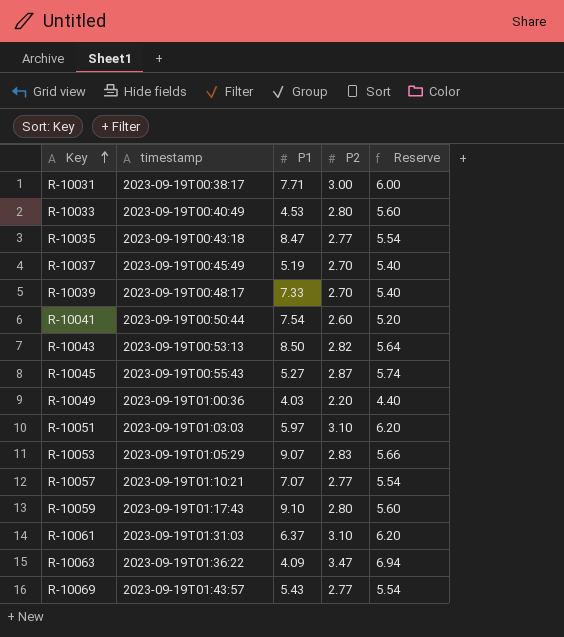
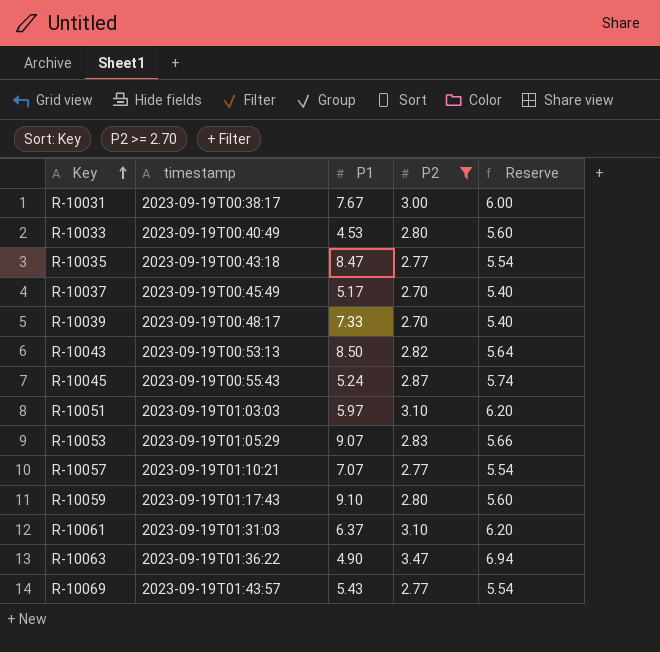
filter: none -> P2 >= 2.70
R-10031 | P1: 7.71 -> 7.67
R-10037 | P1: 5.19 -> 5.17
R-10045 | P1: 5.27 -> 5.24
R-10063 | P1: 4.09 -> 4.90

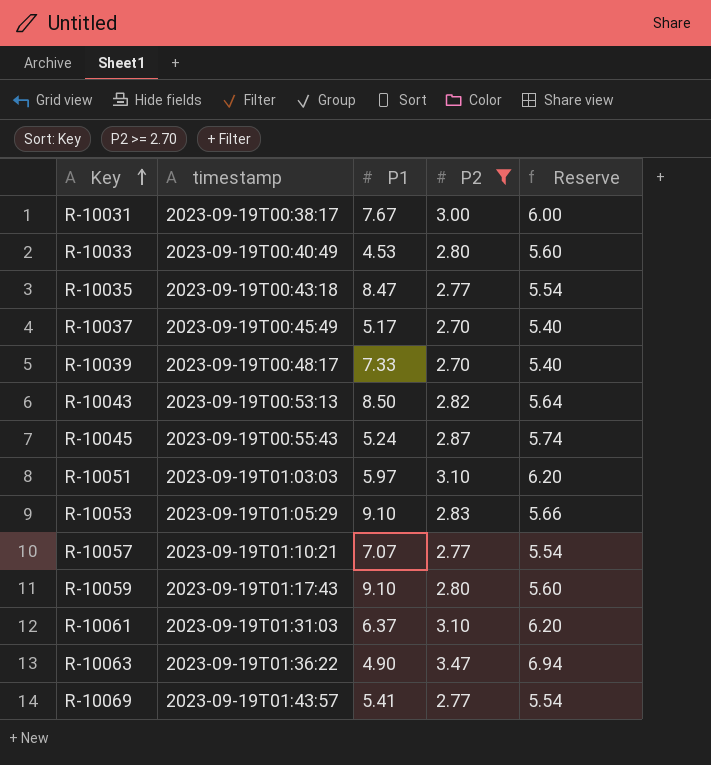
R-10053 | P1: 9.07 -> 9.10
R-10069 | P1: 5.43 -> 5.41

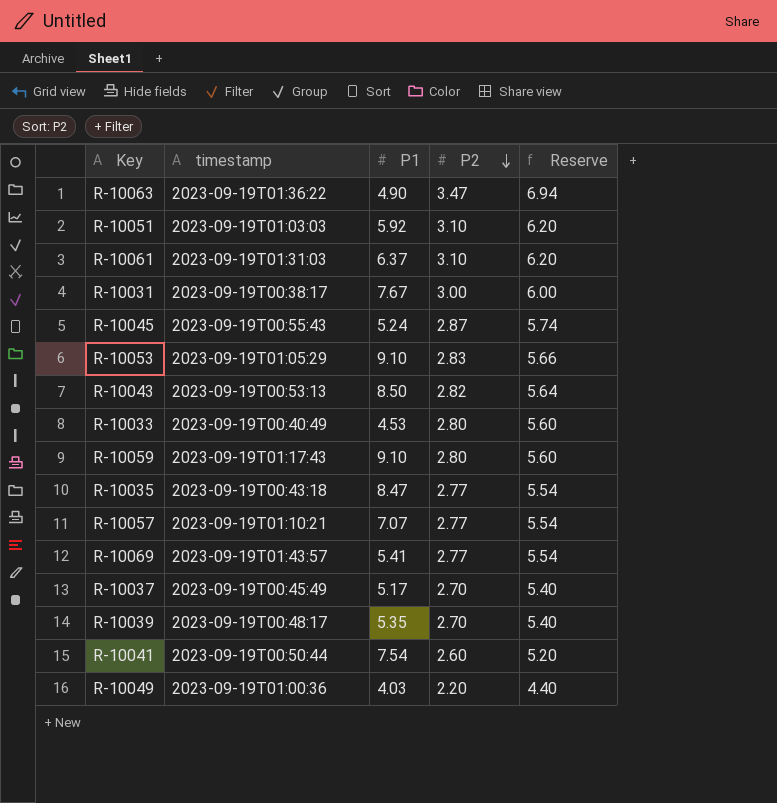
filter: P2 >= 2.70 -> none
row order: Key ascending -> P2 descending
R-10051 | P1: 5.97 -> 5.92
R-10039 | P1: 7.33 -> 5.35

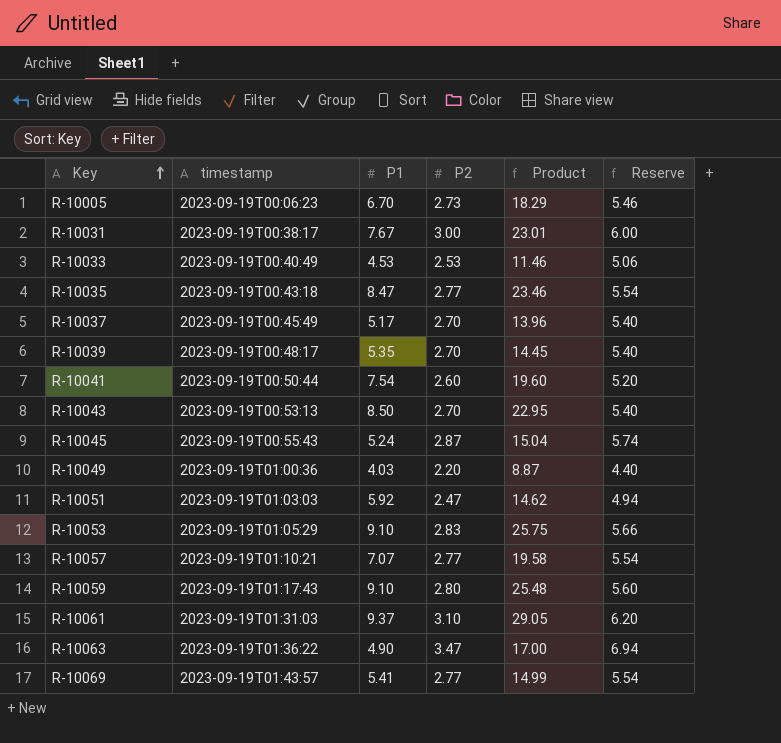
row order: P2 descending -> Key ascending
column Product | formula: none -> [P1] * [P2]
row R-10005: none -> 2023-09-19T00:06:23 | 6.70 | 2.73 | 18.29 | 5.46
R-10033 | P2: 2.80 -> 2.53
R-10033 | Reserve: 5.60 -> 5.06
R-10043 | P2: 2.82 -> 2.70
R-10043 | Reserve: 5.64 -> 5.40
R-10051 | P2: 3.10 -> 2.47
R-10051 | Reserve: 6.20 -> 4.94
R-10061 | P1: 6.37 -> 9.37

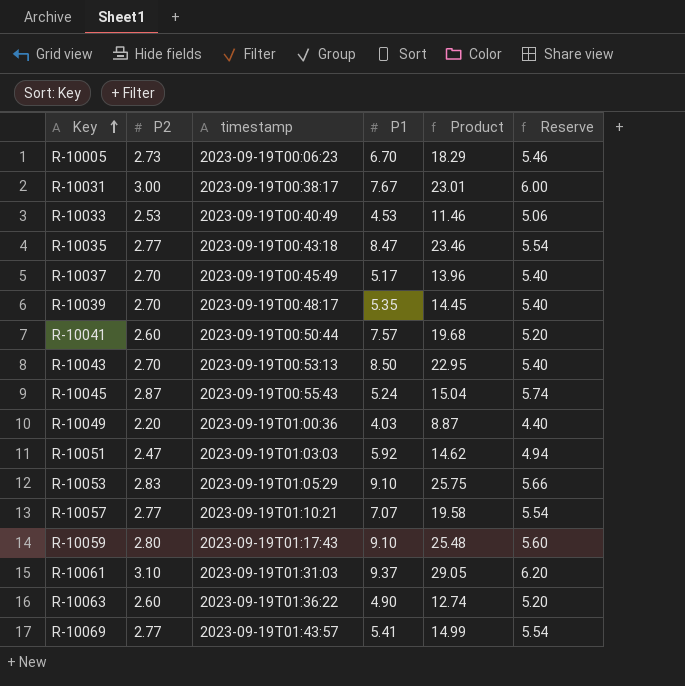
column P2 | position: 4 -> 2
R-10041 | P1: 7.54 -> 7.57
R-10041 | Product: 19.60 -> 19.68
R-10063 | P2: 3.47 -> 2.60
R-10063 | Product: 17.00 -> 12.74
R-10063 | Reserve: 6.94 -> 5.20

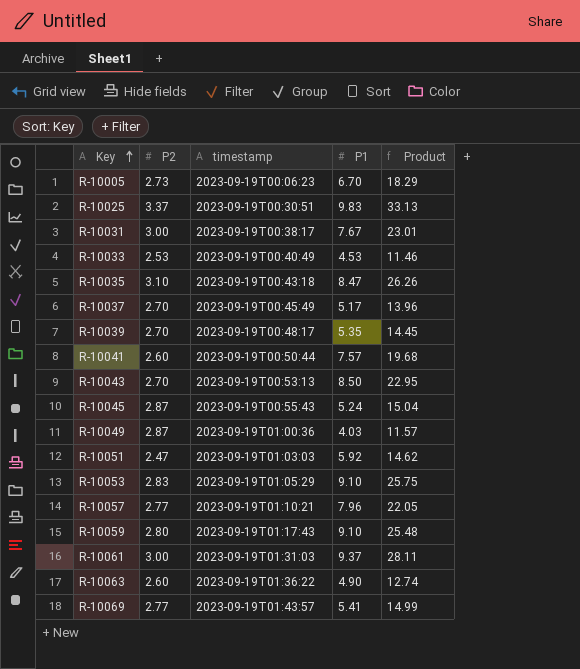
column Reserve | formula: [P2] * 2 -> none
row R-10025: none -> 3.37 | 2023-09-19T00:30:51 | 9.83 | 33.13
R-10035 | P2: 2.77 -> 3.10
R-10035 | Product: 23.46 -> 26.26
R-10049 | P2: 2.20 -> 2.87
R-10049 | Product: 8.87 -> 11.57
R-10057 | P1: 7.07 -> 7.96
R-10057 | Product: 19.58 -> 22.05
R-10061 | P2: 3.10 -> 3.00
R-10061 | Product: 29.05 -> 28.11

